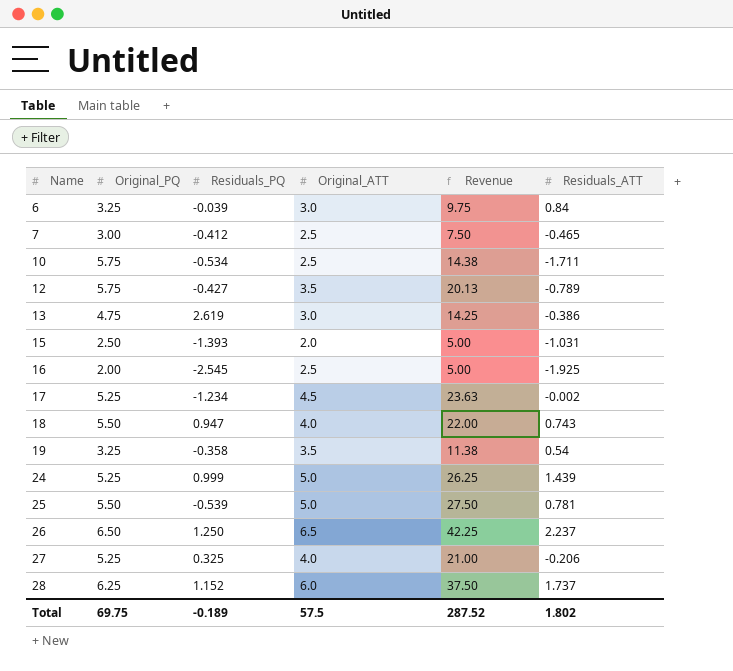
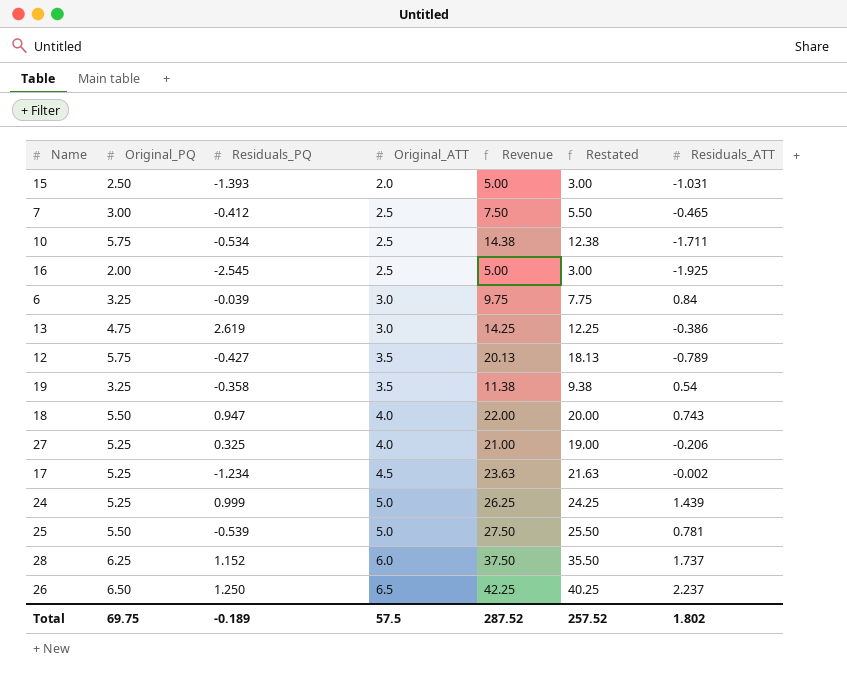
row order: Name ascending -> Original_ATT ascending
column Restated | formula: none -> [Revenue] - 2

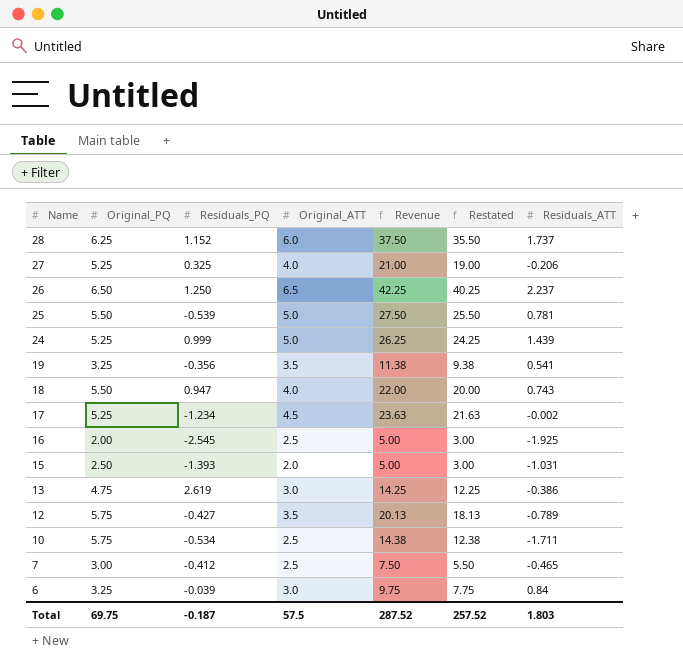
row order: Original_ATT ascending -> Name descending
19 | Residuals_PQ: -0.358 -> -0.356
19 | Residuals_ATT: 0.54 -> 0.541
Total | Residuals_PQ: -0.189 -> -0.187
Total | Residuals_ATT: 1.802 -> 1.803

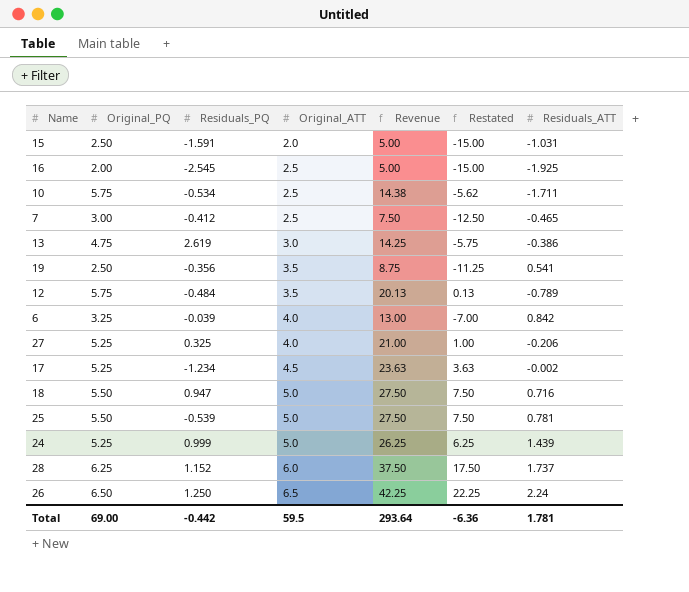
row order: Name descending -> Original_ATT ascending
column Restated | formula: [Revenue] - 2 -> [Revenue] - 20
15 | Residuals_PQ: -1.393 -> -1.591
19 | Original_PQ: 3.25 -> 2.50
19 | Revenue: 11.38 -> 8.75
12 | Residuals_PQ: -0.427 -> -0.484
6 | Original_ATT: 3.0 -> 4.0
6 | Revenue: 9.75 -> 13.00
6 | Residuals_ATT: 0.84 -> 0.842
18 | Original_ATT: 4.0 -> 5.0
18 | Revenue: 22.00 -> 27.50
18 | Residuals_ATT: 0.743 -> 0.716
26 | Residuals_ATT: 2.237 -> 2.24
Total | Original_PQ: 69.75 -> 69.00
Total | Residuals_PQ: -0.187 -> -0.442
Total | Original_ATT: 57.5 -> 59.5
Total | Revenue: 287.52 -> 293.64
Total | Restated: 257.52 -> -6.36
Total | Residuals_ATT: 1.803 -> 1.781

